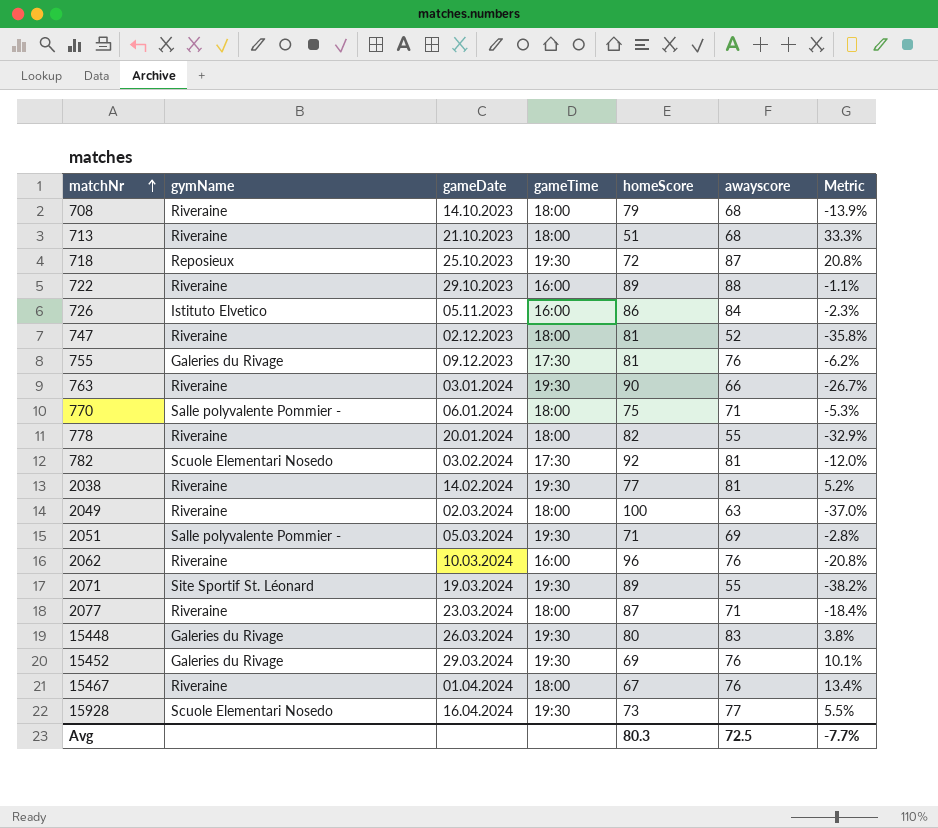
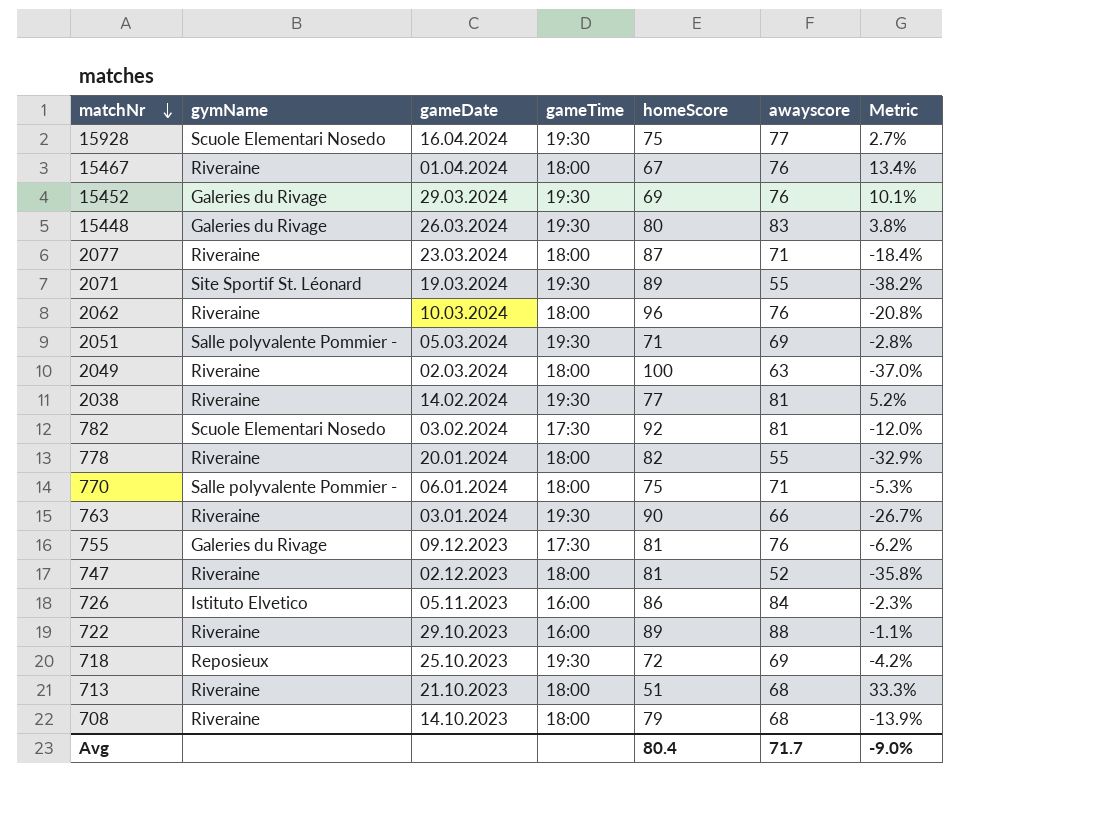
row order: matchNr ascending -> matchNr descending
15928 | homeScore: 73 -> 75
15928 | Metric: 5.5% -> 2.7%
2062 | gameTime: 16:00 -> 18:00
718 | awayscore: 87 -> 69
718 | Metric: 20.8% -> -4.2%
Avg | homeScore: 80.3 -> 80.4
Avg | awayscore: 72.5 -> 71.7
Avg | Metric: -7.7% -> -9.0%

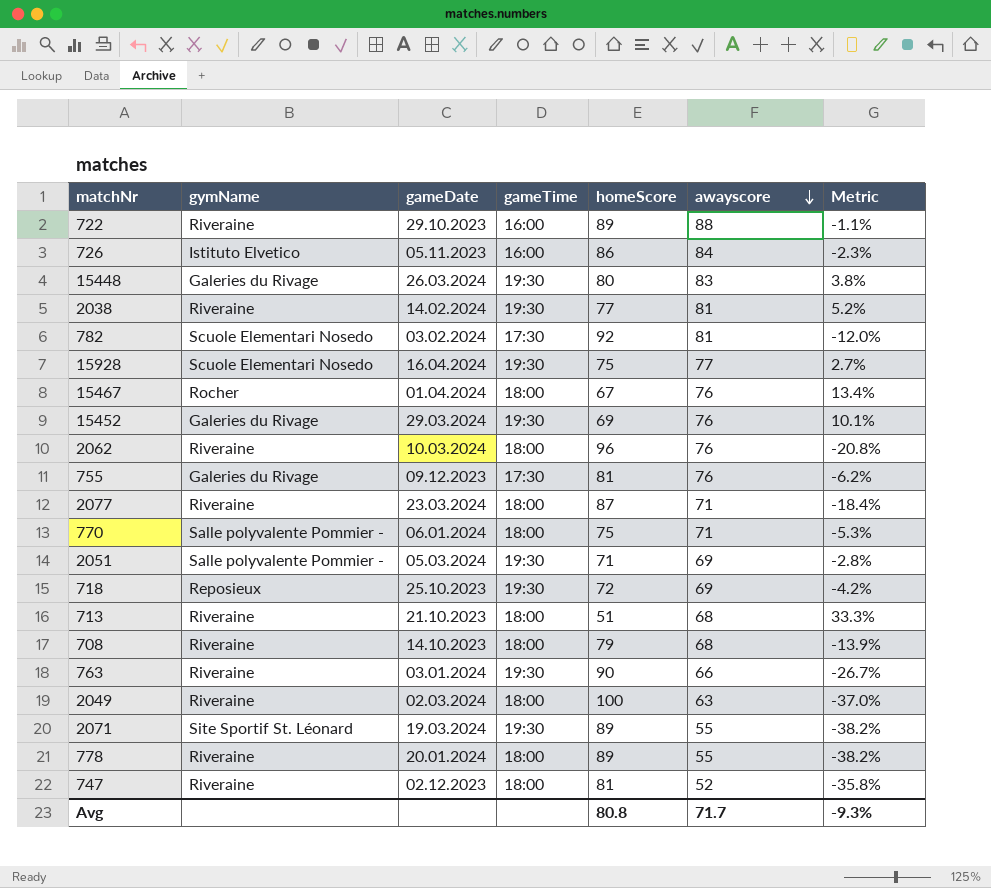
row order: matchNr descending -> awayscore descending
15467 | gymName: Riveraine -> Rocher
778 | homeScore: 82 -> 89
778 | Metric: -32.9% -> -38.2%
Avg | homeScore: 80.4 -> 80.8
Avg | Metric: -9.0% -> -9.3%

